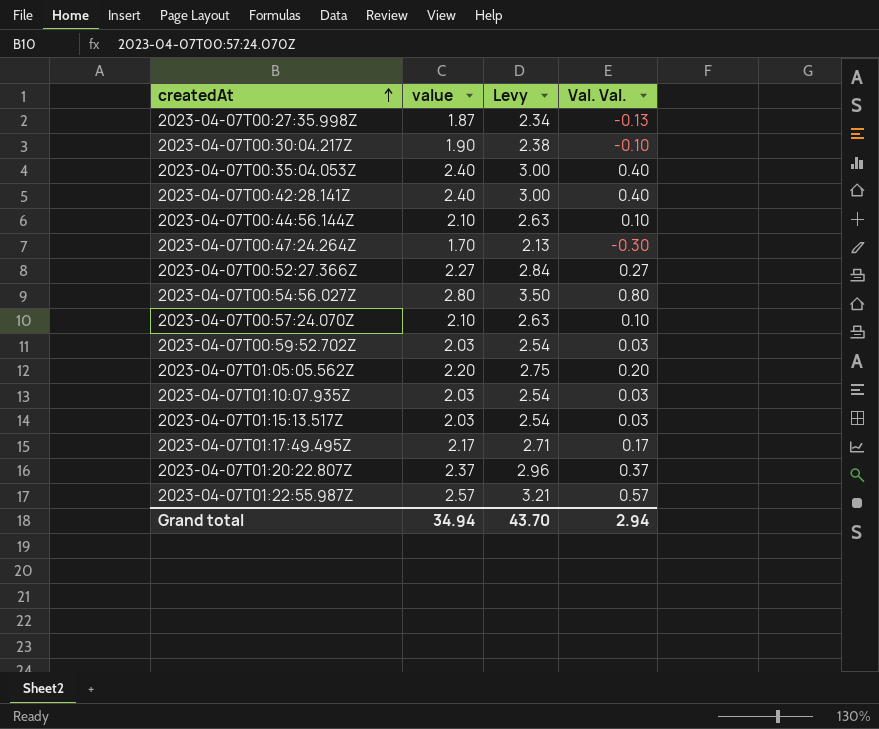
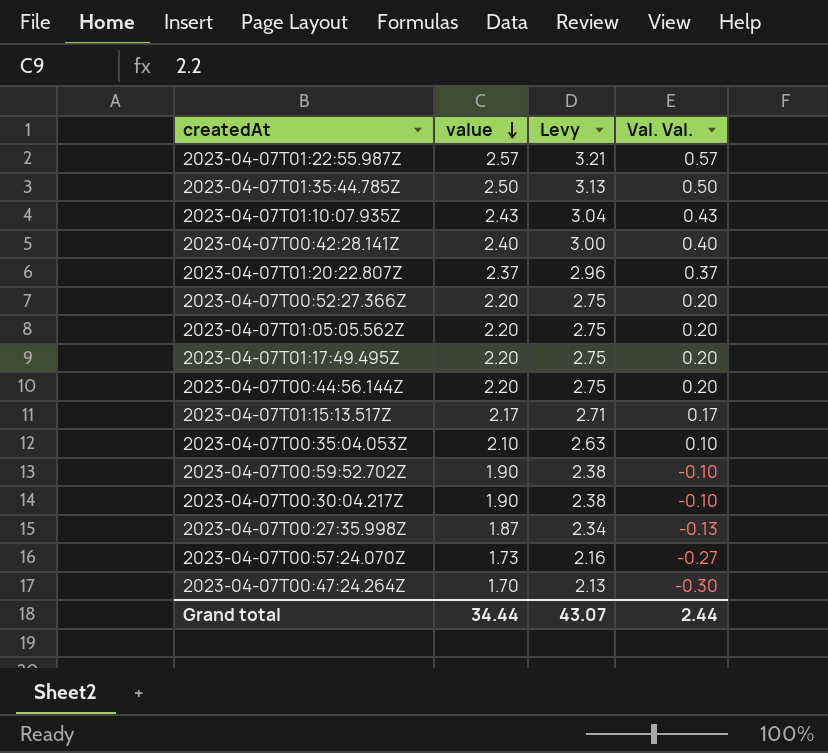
row order: createdAt ascending -> value descending
row 2023-04-07T00:54:56.027Z: 2.80 | 3.50 | 0.80 -> none
row 2023-04-07T01:35:44.785Z: none -> 2.50 | 3.13 | 0.50
2023-04-07T01:10:07.935Z | value: 2.03 -> 2.43
2023-04-07T01:10:07.935Z | Levy: 2.54 -> 3.04
2023-04-07T01:10:07.935Z | Val. Val.: 0.03 -> 0.43
2023-04-07T00:52:27.366Z | value: 2.27 -> 2.20
2023-04-07T00:52:27.366Z | Levy: 2.84 -> 2.75
2023-04-07T00:52:27.366Z | Val. Val.: 0.27 -> 0.20
2023-04-07T01:17:49.495Z | value: 2.17 -> 2.20
2023-04-07T01:17:49.495Z | Levy: 2.71 -> 2.75
2023-04-07T01:17:49.495Z | Val. Val.: 0.17 -> 0.20
2023-04-07T00:44:56.144Z | value: 2.10 -> 2.20
2023-04-07T00:44:56.144Z | Levy: 2.63 -> 2.75
2023-04-07T00:44:56.144Z | Val. Val.: 0.10 -> 0.20
2023-04-07T01:15:13.517Z | value: 2.03 -> 2.17
2023-04-07T01:15:13.517Z | Levy: 2.54 -> 2.71
2023-04-07T01:15:13.517Z | Val. Val.: 0.03 -> 0.17
2023-04-07T00:35:04.053Z | value: 2.40 -> 2.10
2023-04-07T00:35:04.053Z | Levy: 3.00 -> 2.63
2023-04-07T00:35:04.053Z | Val. Val.: 0.40 -> 0.10
2023-04-07T00:59:52.702Z | value: 2.03 -> 1.90
2023-04-07T00:59:52.702Z | Levy: 2.54 -> 2.38
2023-04-07T00:59:52.702Z | Val. Val.: 0.03 -> -0.10
2023-04-07T00:57:24.070Z | value: 2.10 -> 1.73
2023-04-07T00:57:24.070Z | Levy: 2.63 -> 2.16
2023-04-07T00:57:24.070Z | Val. Val.: 0.10 -> -0.27
Grand total | value: 34.94 -> 34.44
Grand total | Levy: 43.70 -> 43.07
Grand total | Val. Val.: 2.94 -> 2.44

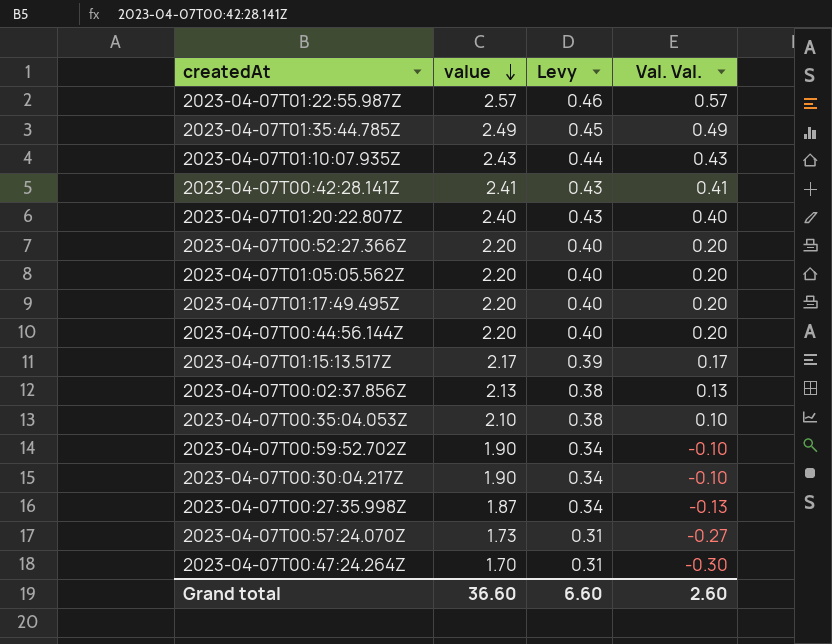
column Levy | formula: [value] * 1.25 -> [value] * 0.18
2023-04-07T01:35:44.785Z | value: 2.50 -> 2.49
2023-04-07T01:35:44.785Z | Val. Val.: 0.50 -> 0.49
2023-04-07T00:42:28.141Z | value: 2.40 -> 2.41
2023-04-07T00:42:28.141Z | Val. Val.: 0.40 -> 0.41
2023-04-07T01:20:22.807Z | value: 2.37 -> 2.40
2023-04-07T01:20:22.807Z | Val. Val.: 0.37 -> 0.40
row 2023-04-07T00:02:37.856Z: none -> 2.13 | 0.38 | 0.13
Grand total | value: 34.44 -> 36.60
Grand total | Levy: 43.07 -> 6.60
Grand total | Val. Val.: 2.44 -> 2.60

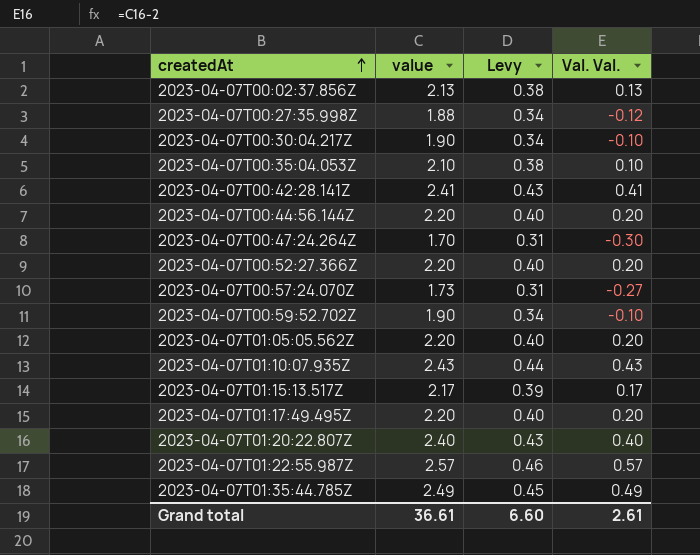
row order: value descending -> createdAt ascending
2023-04-07T00:27:35.998Z | value: 1.87 -> 1.88
2023-04-07T00:27:35.998Z | Val. Val.: -0.13 -> -0.12
Grand total | value: 36.60 -> 36.61
Grand total | Val. Val.: 2.60 -> 2.61

